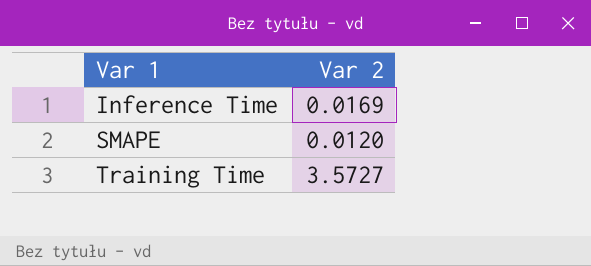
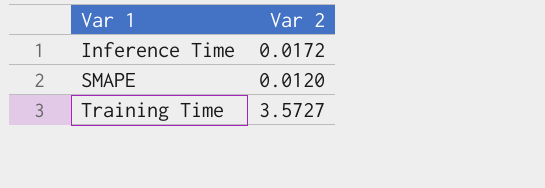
Inference Time | Var 2: 0.0169 -> 0.0172

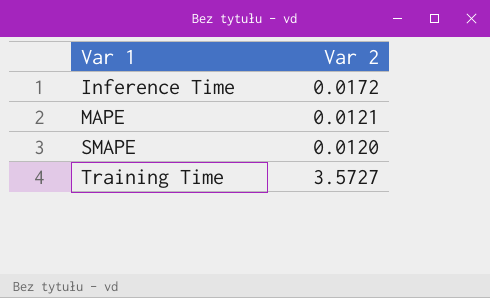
row MAPE: none -> 0.0121

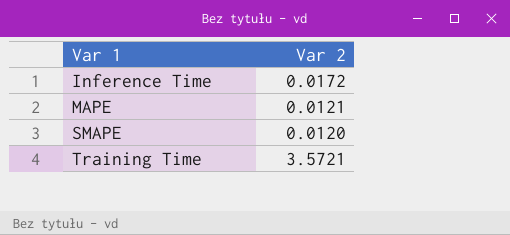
Training Time | Var 2: 3.5727 -> 3.5721

